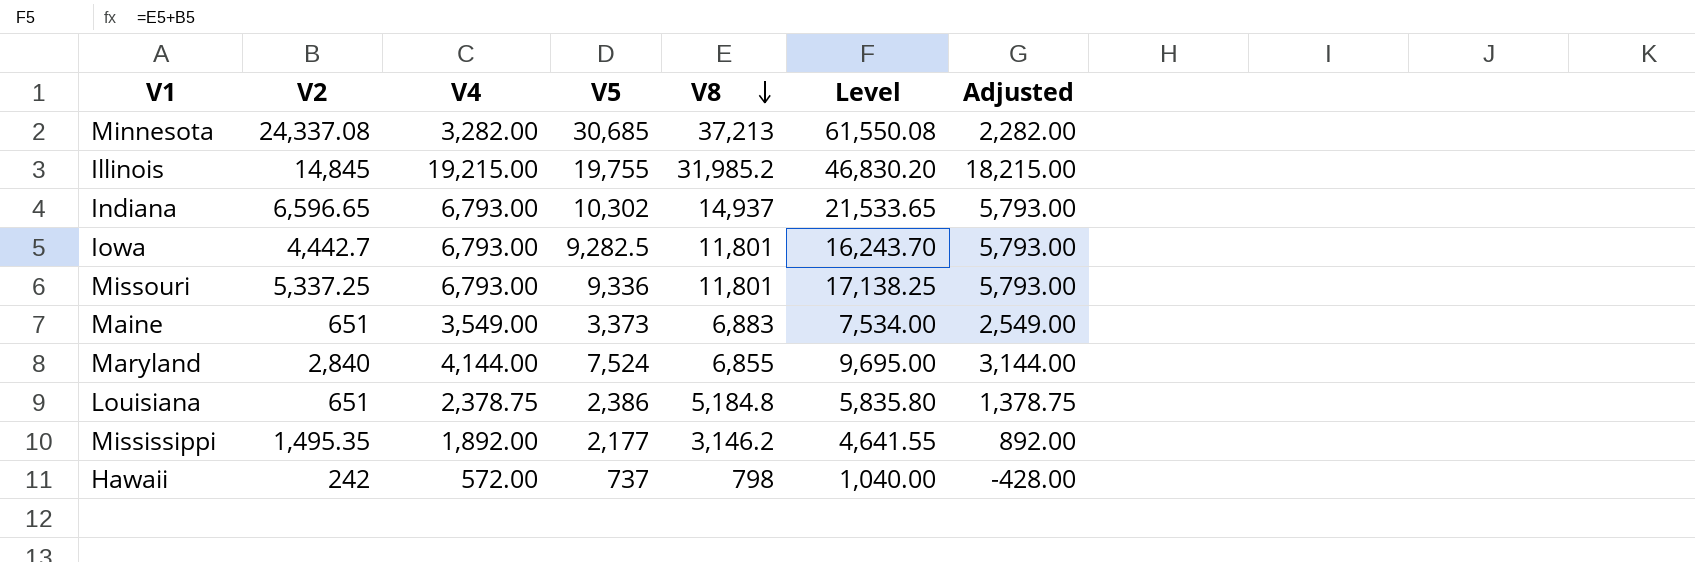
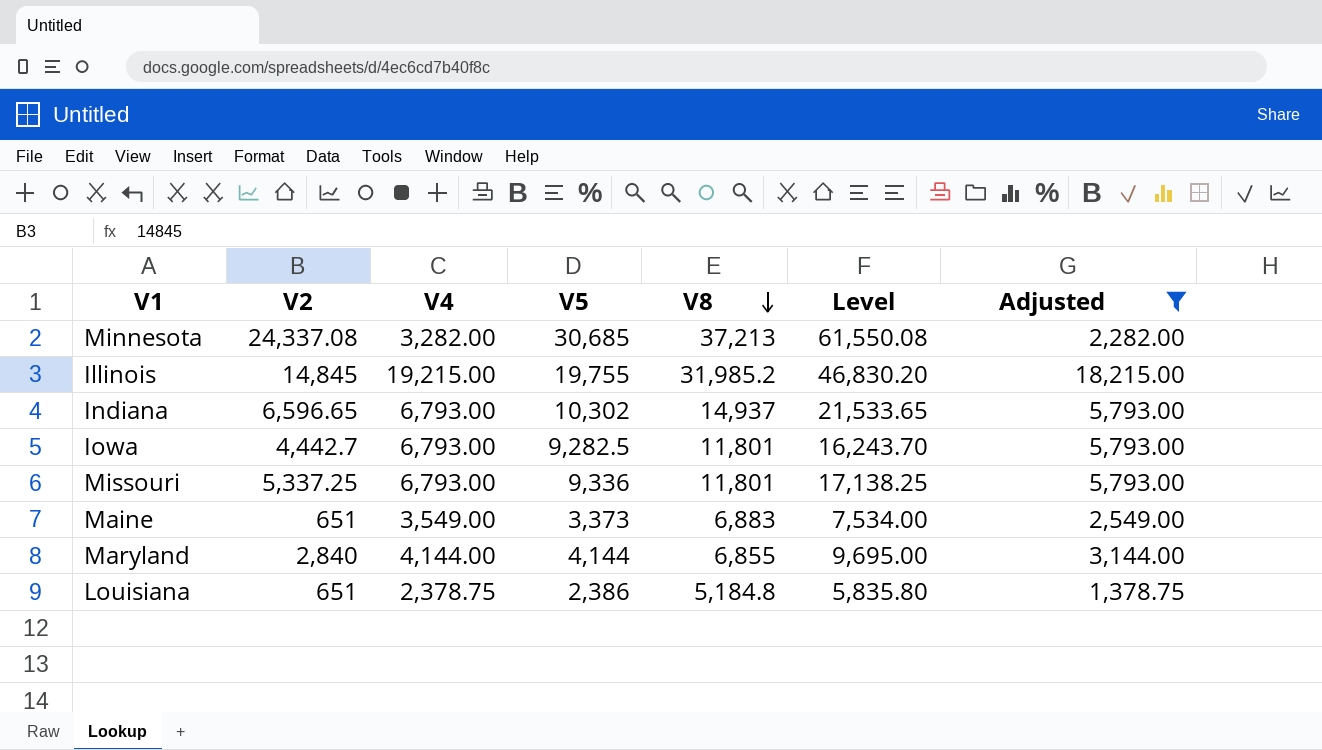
filter: none -> Adjusted >= 1,378.75
Maryland | V5: 7,524 -> 4,144

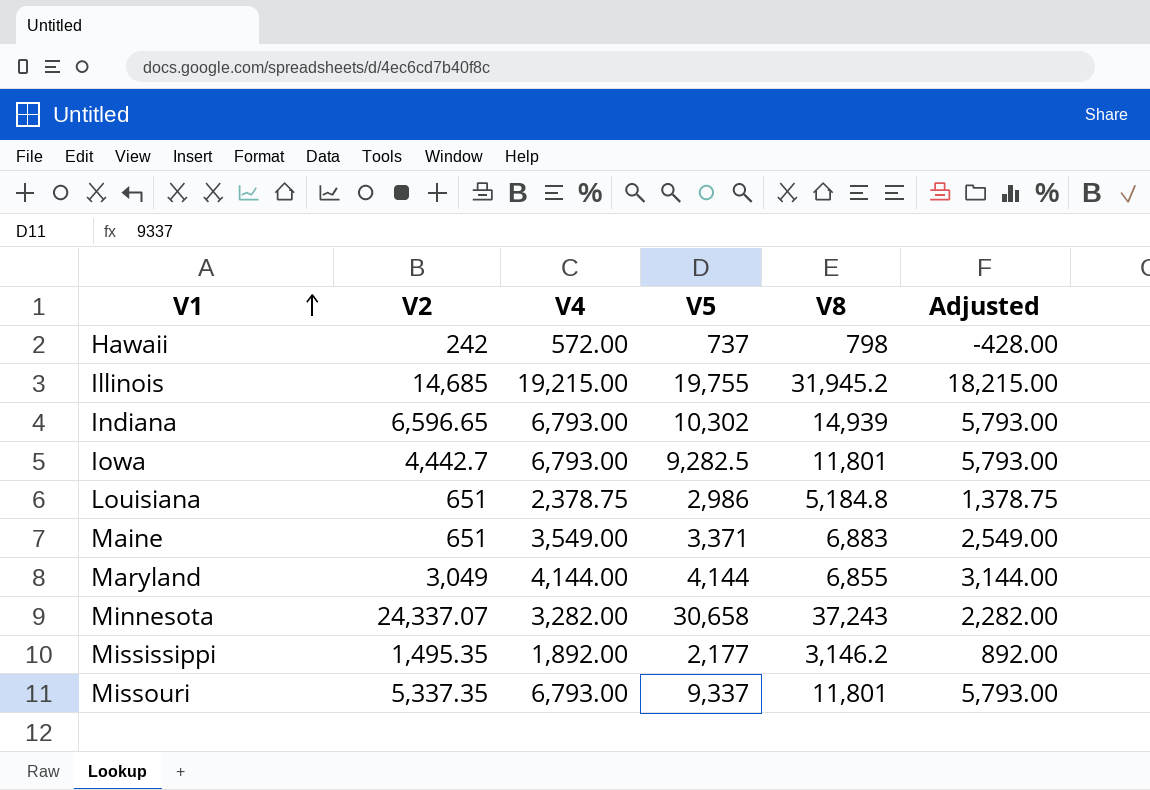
filter: Adjusted >= 1,378.75 -> none
row order: V8 descending -> V1 ascending
column Level | formula: [V2] + [V8] -> none
Illinois | V2: 14,845 -> 14,685
Illinois | V8: 31,985.2 -> 31,945.2
Indiana | V8: 14,937 -> 14,939
Louisiana | V5: 2,386 -> 2,986
Maine | V5: 3,373 -> 3,371
Maryland | V2: 2,840 -> 3,049
Minnesota | V2: 24,337.08 -> 24,337.07
Minnesota | V5: 30,685 -> 30,658
Minnesota | V8: 37,213 -> 37,243
Missouri | V2: 5,337.25 -> 5,337.35
Missouri | V5: 9,336 -> 9,337

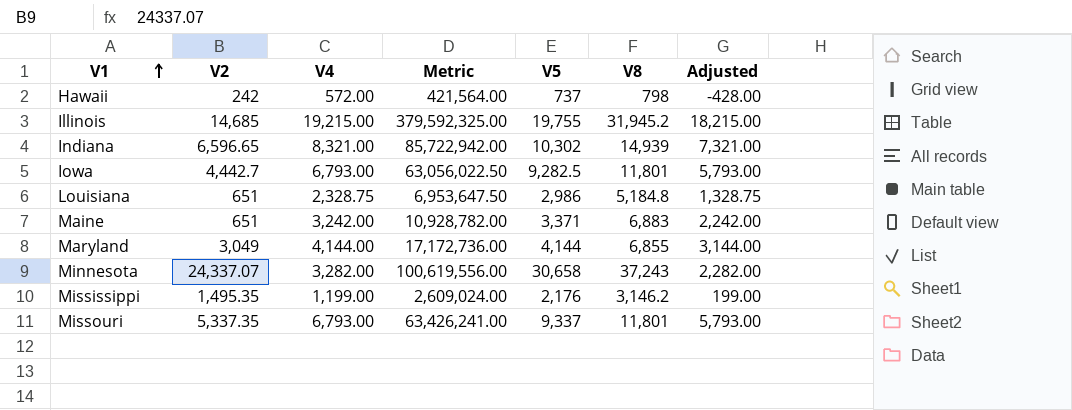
column Metric | formula: none -> [V4] * [V5]
Indiana | V4: 6,793.00 -> 8,321.00
Indiana | Adjusted: 5,793.00 -> 7,321.00
Louisiana | V4: 2,378.75 -> 2,328.75
Louisiana | Adjusted: 1,378.75 -> 1,328.75
Maine | V4: 3,549.00 -> 3,242.00
Maine | Adjusted: 2,549.00 -> 2,242.00
Mississippi | V4: 1,892.00 -> 1,199.00
Mississippi | V5: 2,177 -> 2,176
Mississippi | Adjusted: 892.00 -> 199.00

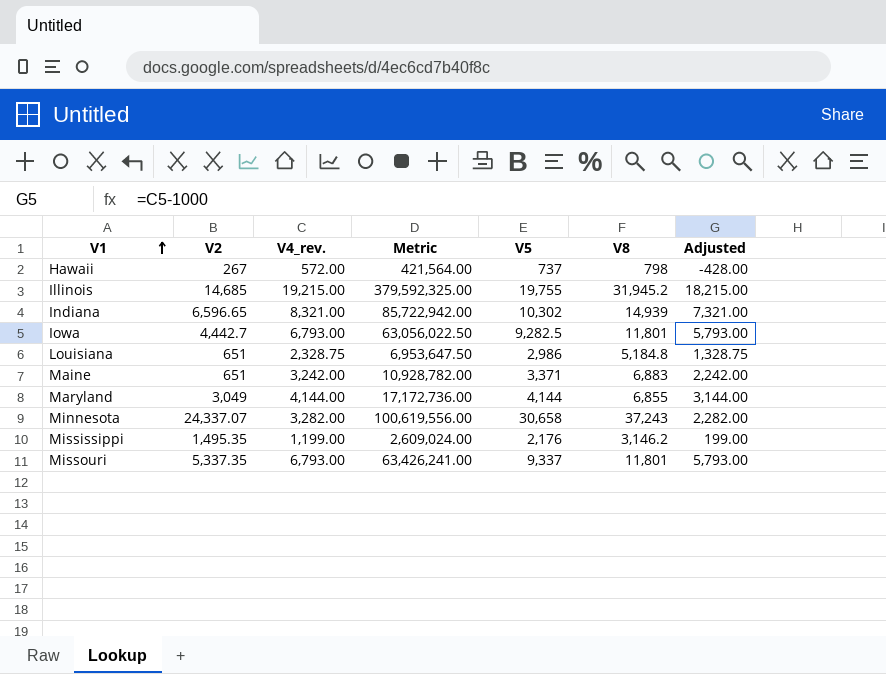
column name: V4 -> V4_rev.
Hawaii | V2: 242 -> 267

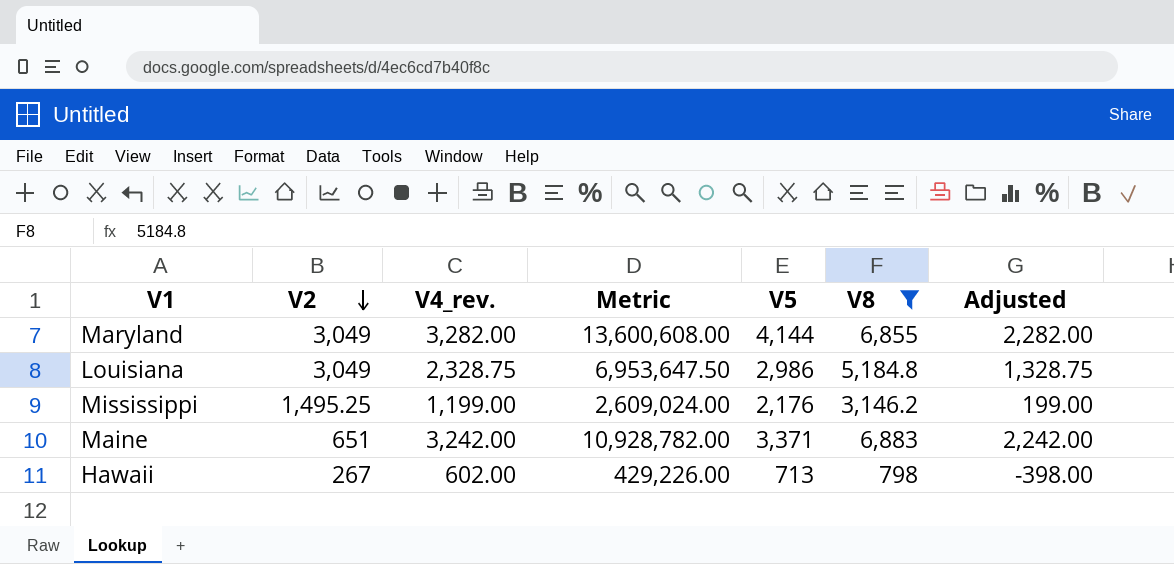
filter: none -> V8 <= 6,883
row order: V1 ascending -> V2 descending
Maryland | V4_rev.: 4,144.00 -> 3,282.00
Maryland | Metric: 17,172,736.00 -> 13,600,608.00
Maryland | Adjusted: 3,144.00 -> 2,282.00
Louisiana | V2: 651 -> 3,049
Mississippi | V2: 1,495.35 -> 1,495.25
Hawaii | V4_rev.: 572.00 -> 602.00
Hawaii | Metric: 421,564.00 -> 429,226.00
Hawaii | V5: 737 -> 713
Hawaii | Adjusted: -428.00 -> -398.00

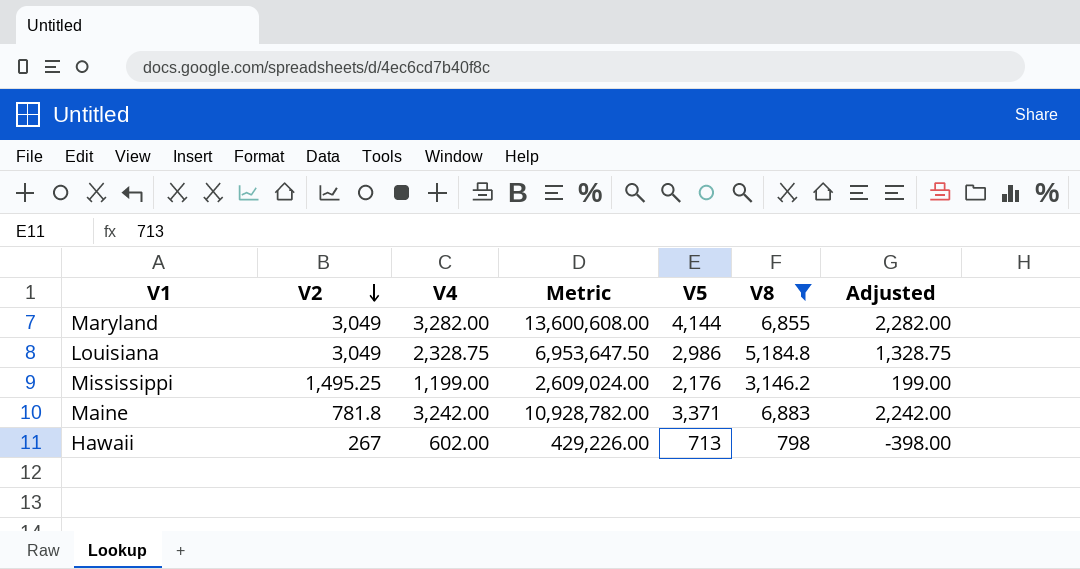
column name: V4_rev. -> V4
Maine | V2: 651 -> 781.8

